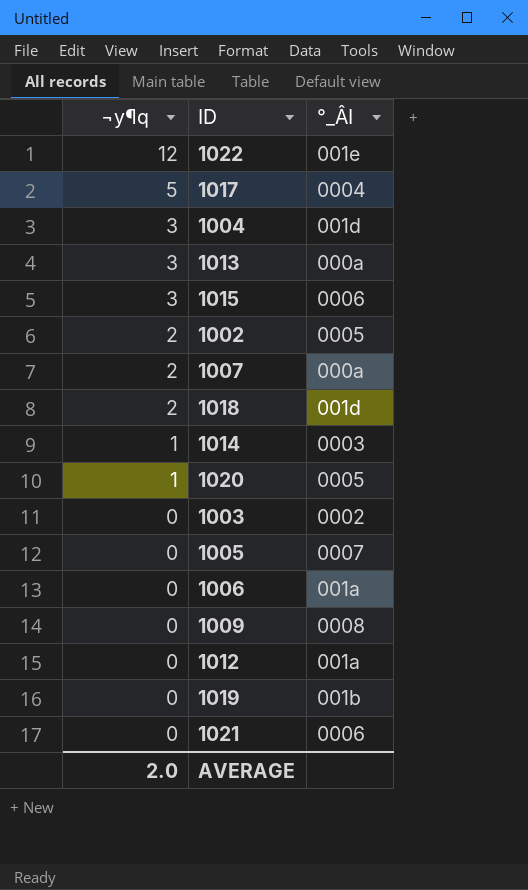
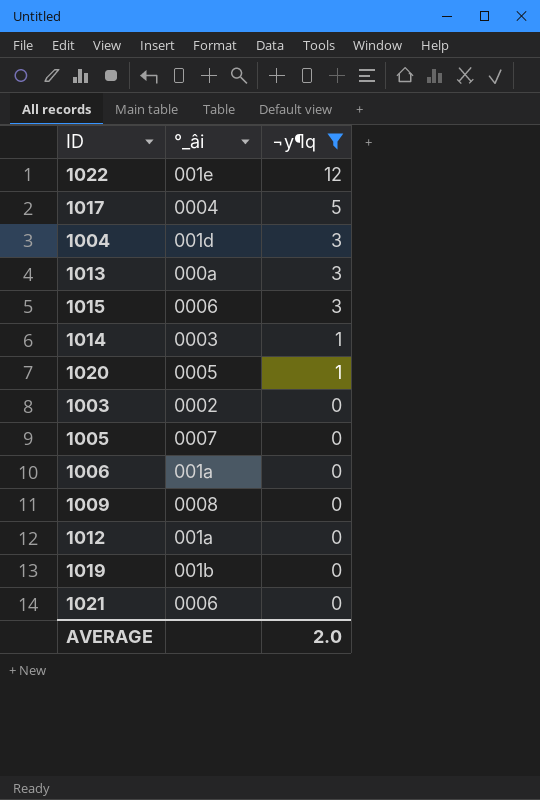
filter: none -> ¬y¶q != 2
column name: °_ÂI -> °_âi
column ¬y¶q | position: 1 -> 3

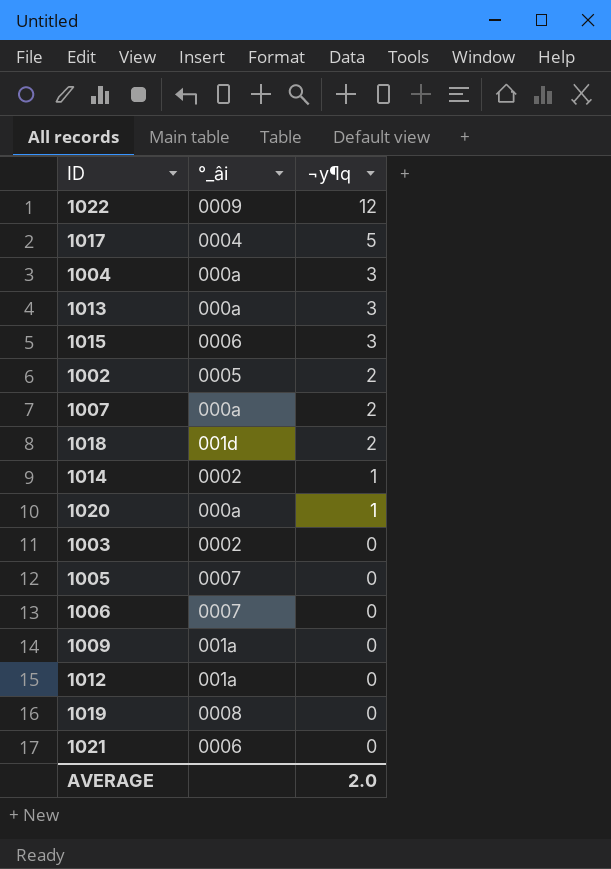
filter: ¬y¶q != 2 -> none
1022 | °_âi: 001e -> 0009
1004 | °_âi: 001d -> 000a
1014 | °_âi: 0003 -> 0002
1020 | °_âi: 0005 -> 000a
1006 | °_âi: 001a -> 0007
1009 | °_âi: 0008 -> 001a
1019 | °_âi: 001b -> 0008

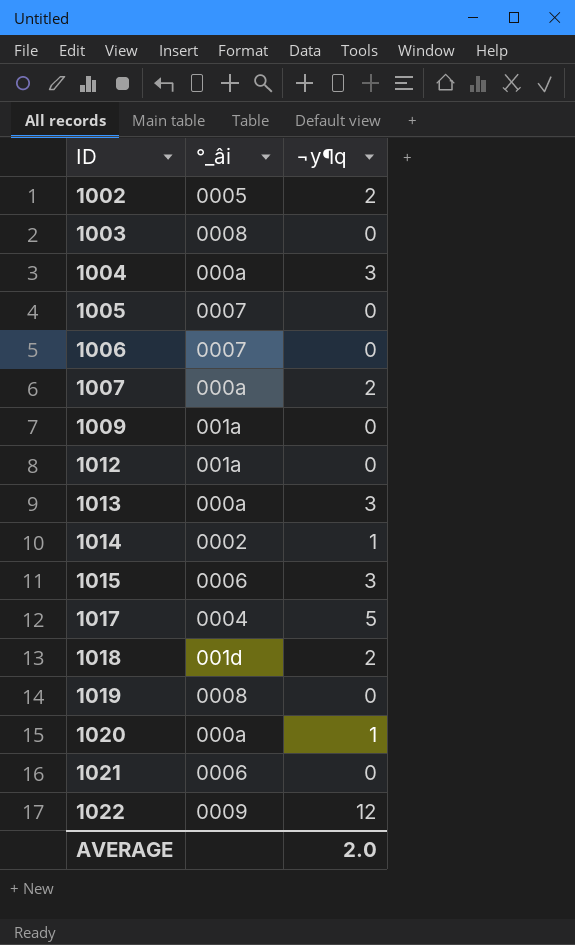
row order: ¬y¶q descending -> ID ascending
1003 | °_âi: 0002 -> 0008

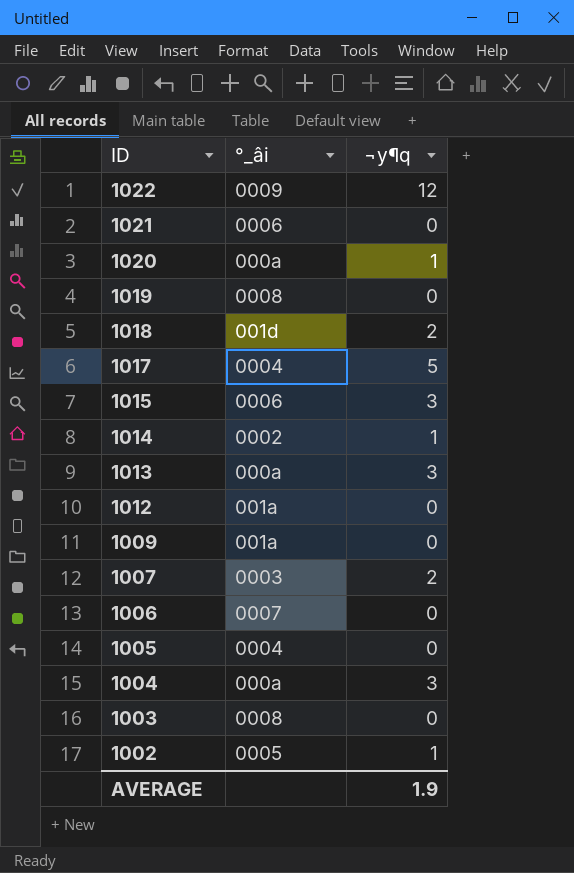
row order: ID ascending -> ID descending
1007 | °_âi: 000a -> 0003
1005 | °_âi: 0007 -> 0004
1002 | ¬y¶q: 2 -> 1
AVERAGE | ¬y¶q: 2.0 -> 1.9

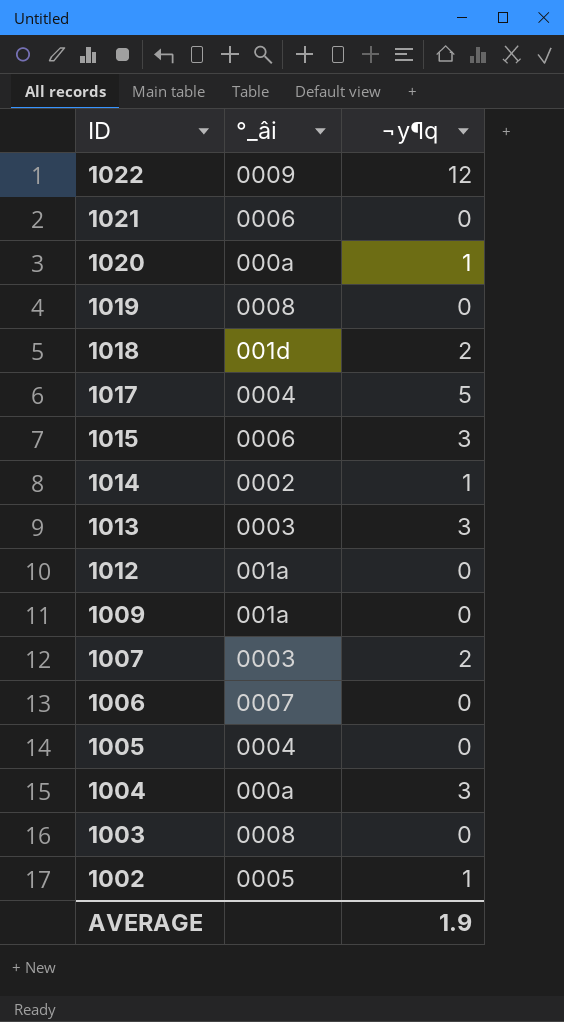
1013 | °_âi: 000a -> 0003

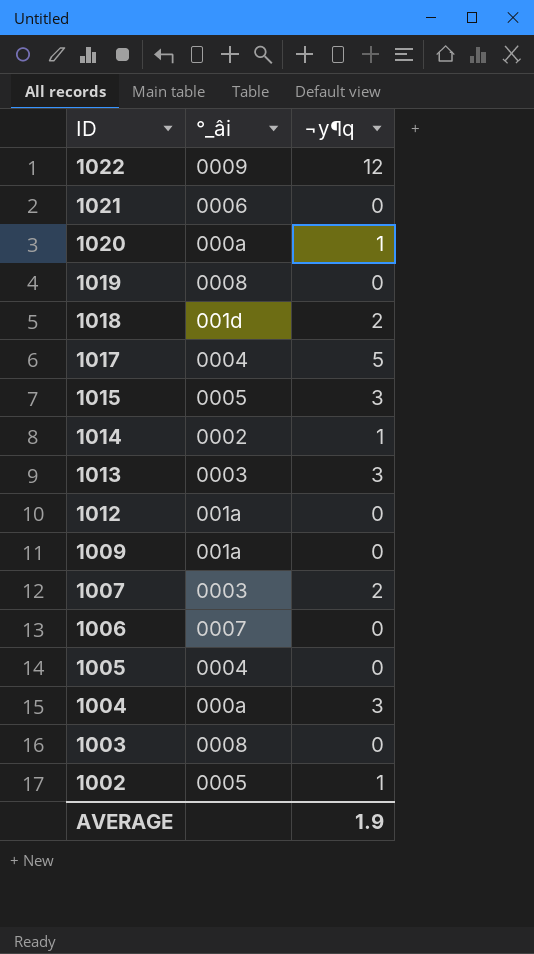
1015 | °_âi: 0006 -> 0005

